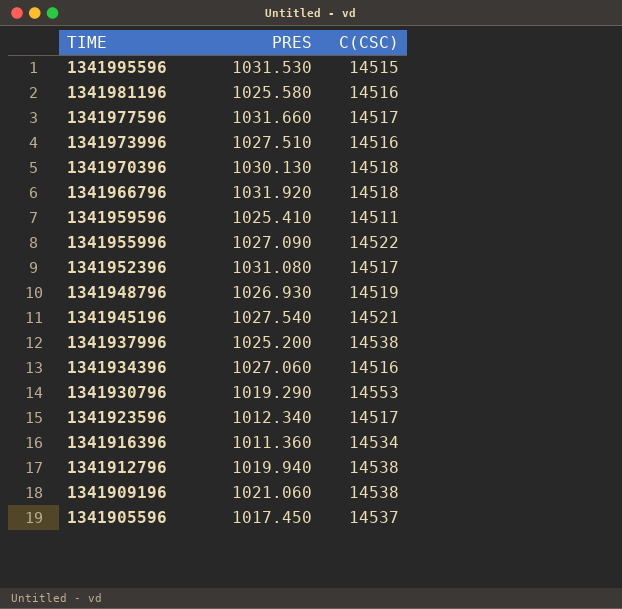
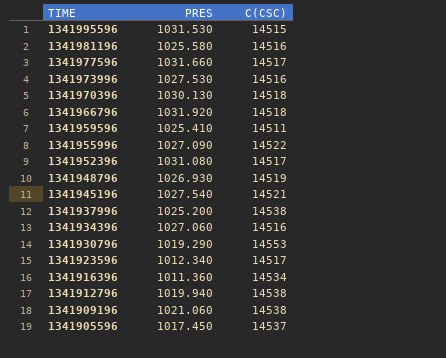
1341973996 | PRES: 1027.510 -> 1027.530

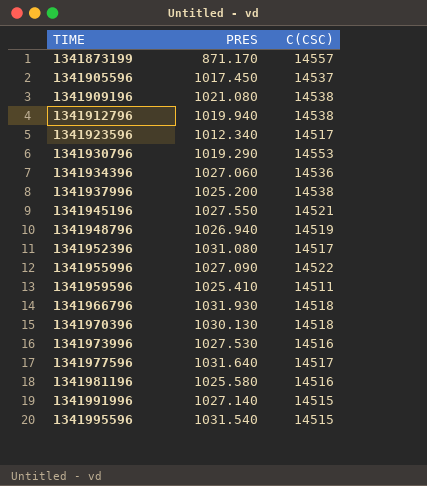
row order: TIME descending -> TIME ascending
row 1341916396: 1011.360 | 14534 -> none
row 1341873199: none -> 871.170 | 14557
1341909196 | PRES: 1021.060 -> 1021.080
1341934396 | C(CSC): 14516 -> 14536
1341945196 | PRES: 1027.540 -> 1027.550
1341948796 | PRES: 1026.930 -> 1026.940
1341966796 | PRES: 1031.920 -> 1031.930
1341977596 | PRES: 1031.660 -> 1031.640
row 1341991996: none -> 1027.140 | 14515
1341995596 | PRES: 1031.530 -> 1031.540

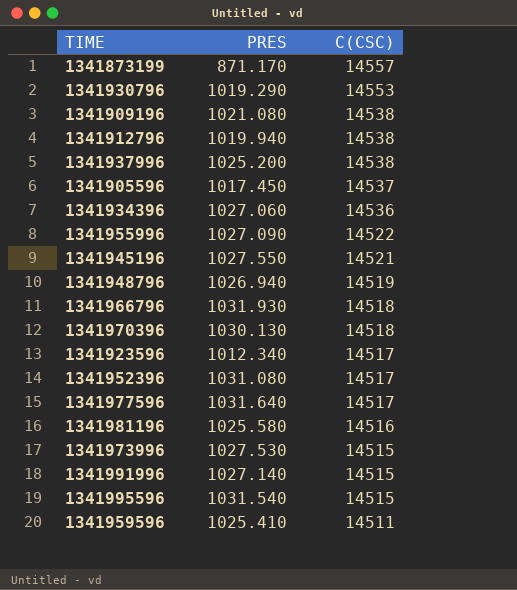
row order: TIME ascending -> C(CSC) descending
1341973996 | C(CSC): 14516 -> 14515

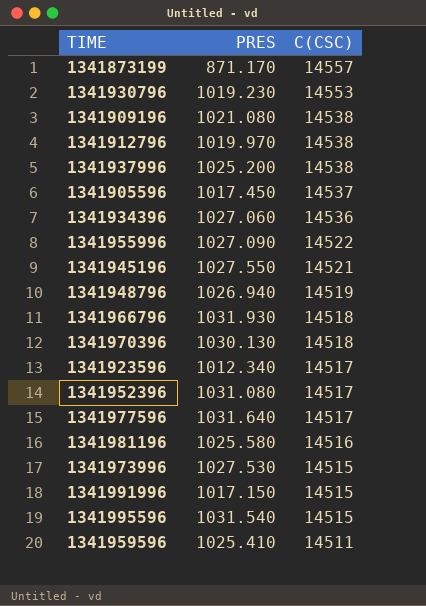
1341930796 | PRES: 1019.290 -> 1019.230
1341912796 | PRES: 1019.940 -> 1019.970
1341991996 | PRES: 1027.140 -> 1017.150

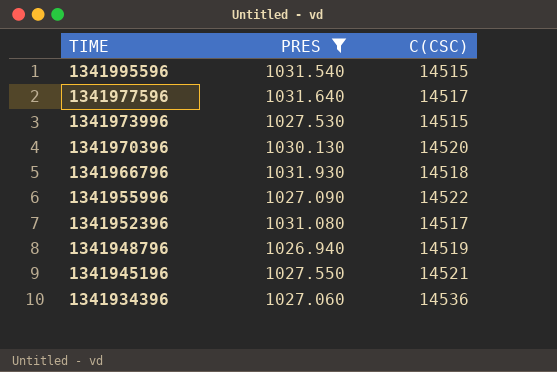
filter: none -> PRES >= 1026.940
row order: C(CSC) descending -> TIME descending
1341970396 | C(CSC): 14518 -> 14520

